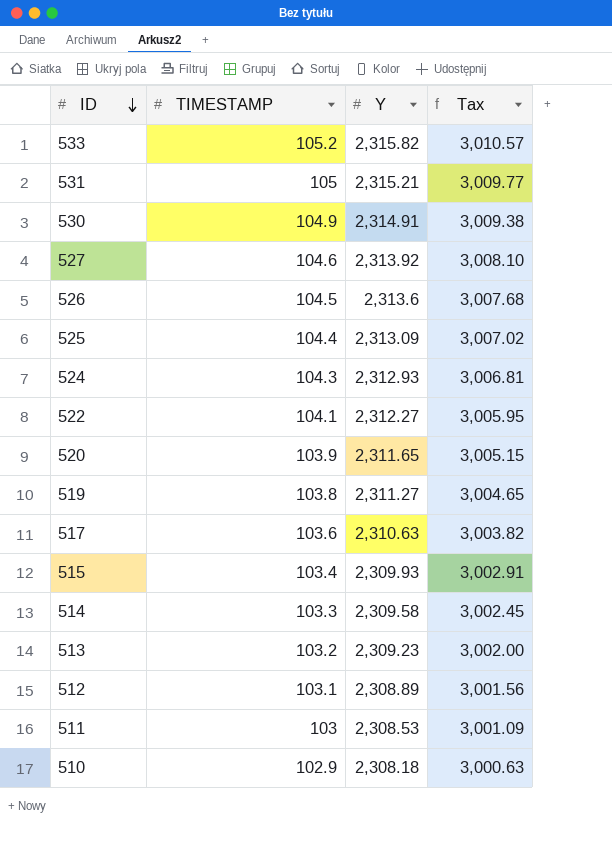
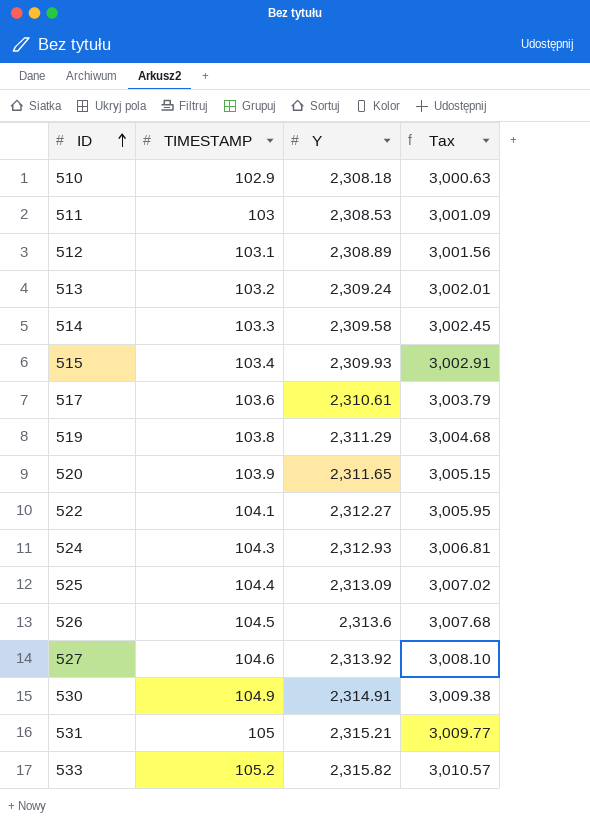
row order: ID descending -> ID ascending
513 | Y: 2,309.23 -> 2,309.24
513 | Tax: 3,002.00 -> 3,002.01
517 | Y: 2,310.63 -> 2,310.61
517 | Tax: 3,003.82 -> 3,003.79
519 | Y: 2,311.27 -> 2,311.29
519 | Tax: 3,004.65 -> 3,004.68

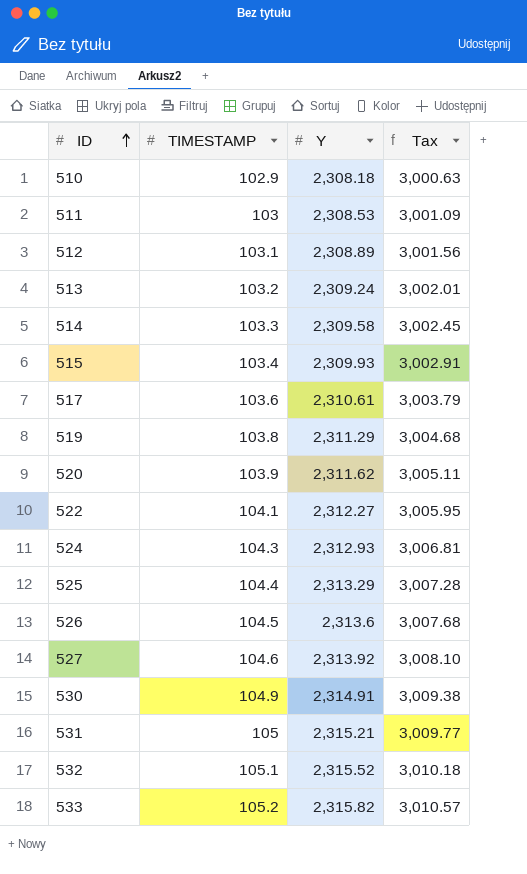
520 | Y: 2,311.65 -> 2,311.62
520 | Tax: 3,005.15 -> 3,005.11
525 | Y: 2,313.09 -> 2,313.29
525 | Tax: 3,007.02 -> 3,007.28
row 532: none -> 105.1 | 2,315.52 | 3,010.18

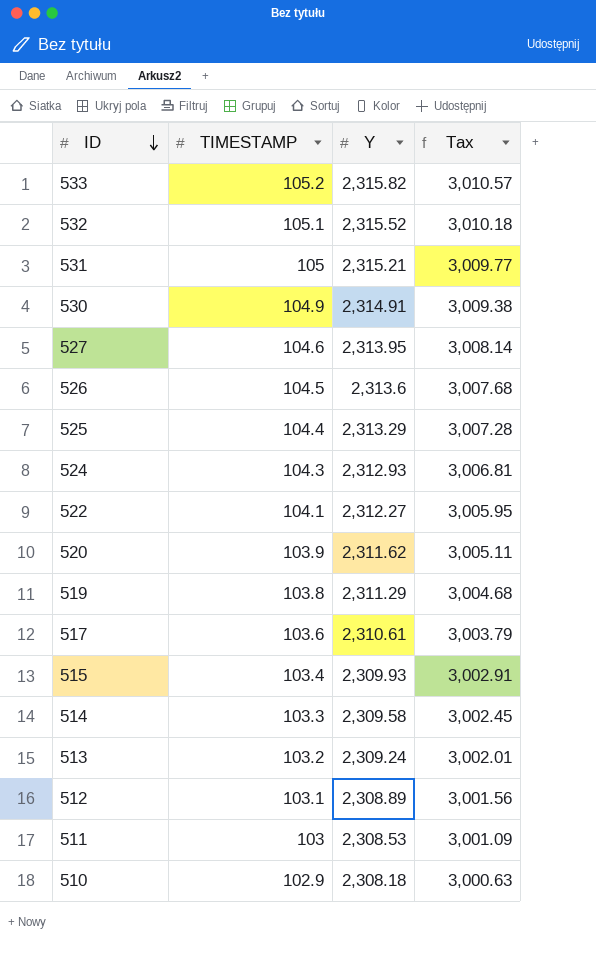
row order: ID ascending -> ID descending
527 | Y: 2,313.92 -> 2,313.95
527 | Tax: 3,008.10 -> 3,008.14

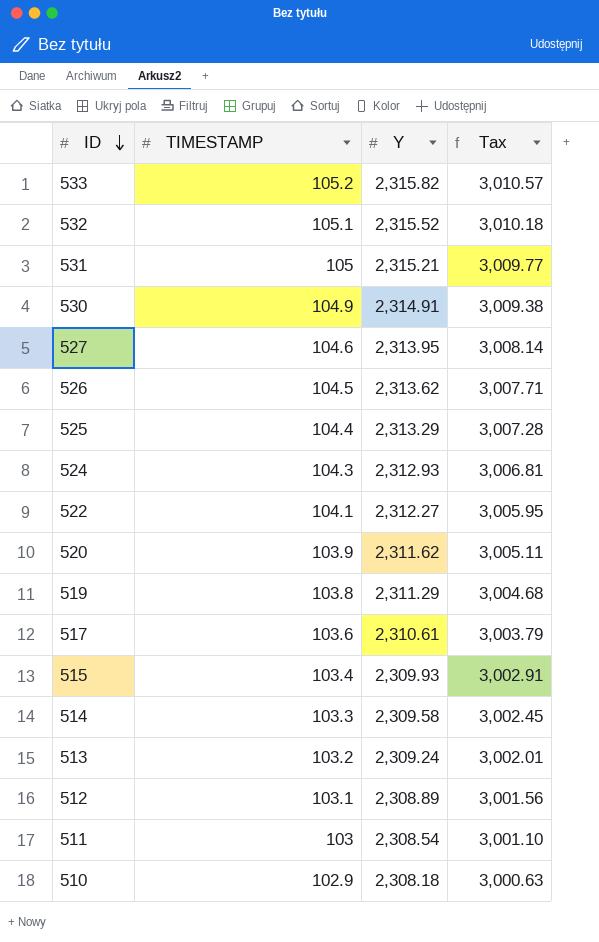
526 | Y: 2,313.6 -> 2,313.62
526 | Tax: 3,007.68 -> 3,007.71
511 | Y: 2,308.53 -> 2,308.54
511 | Tax: 3,001.09 -> 3,001.10

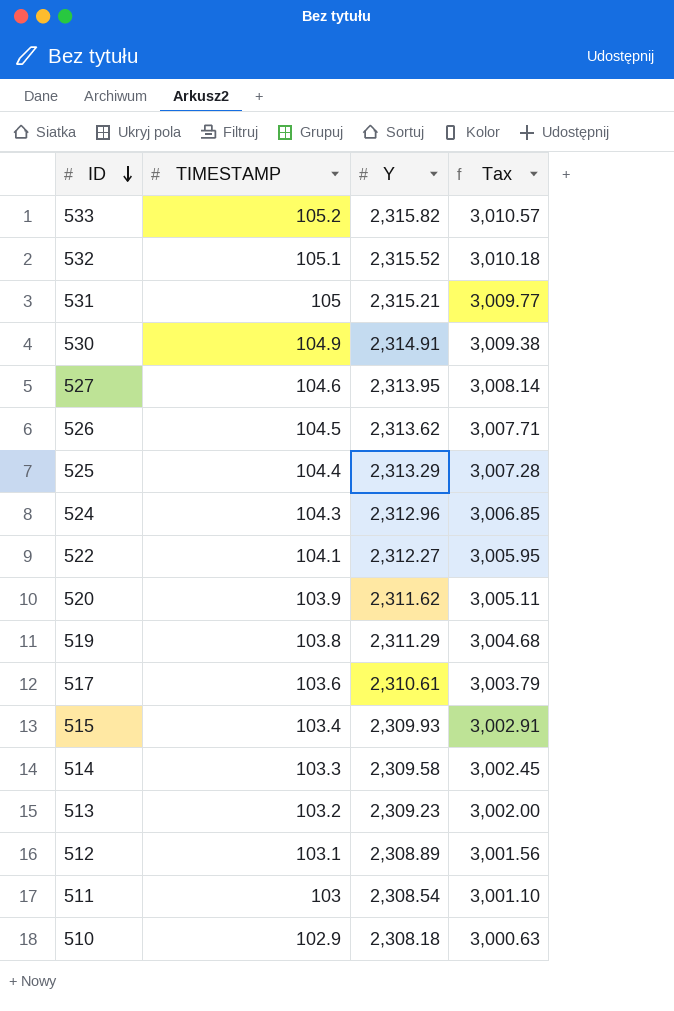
524 | Y: 2,312.93 -> 2,312.96
524 | Tax: 3,006.81 -> 3,006.85
513 | Y: 2,309.24 -> 2,309.23
513 | Tax: 3,002.01 -> 3,002.00

